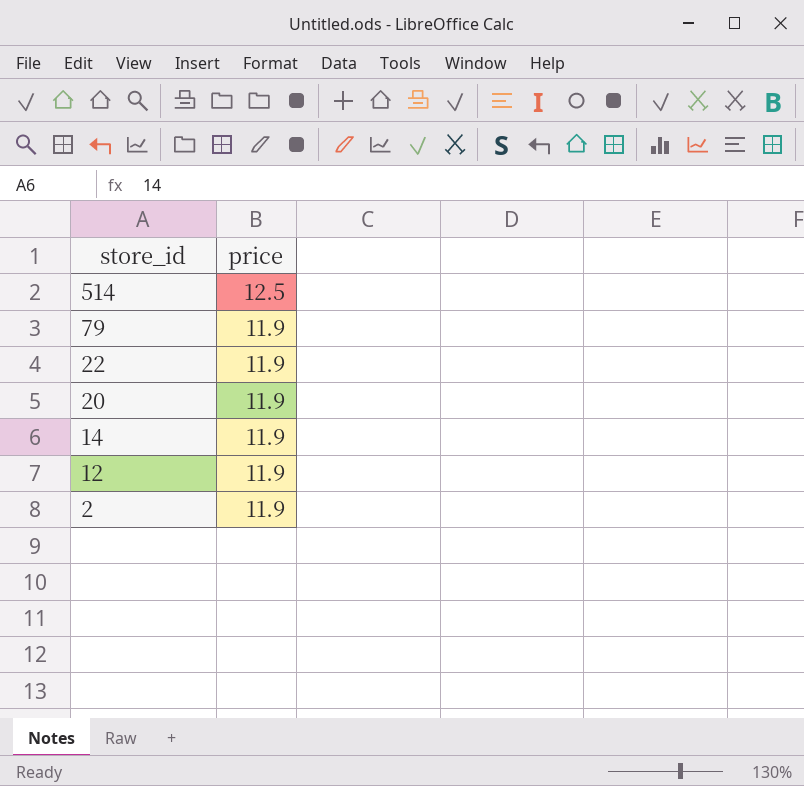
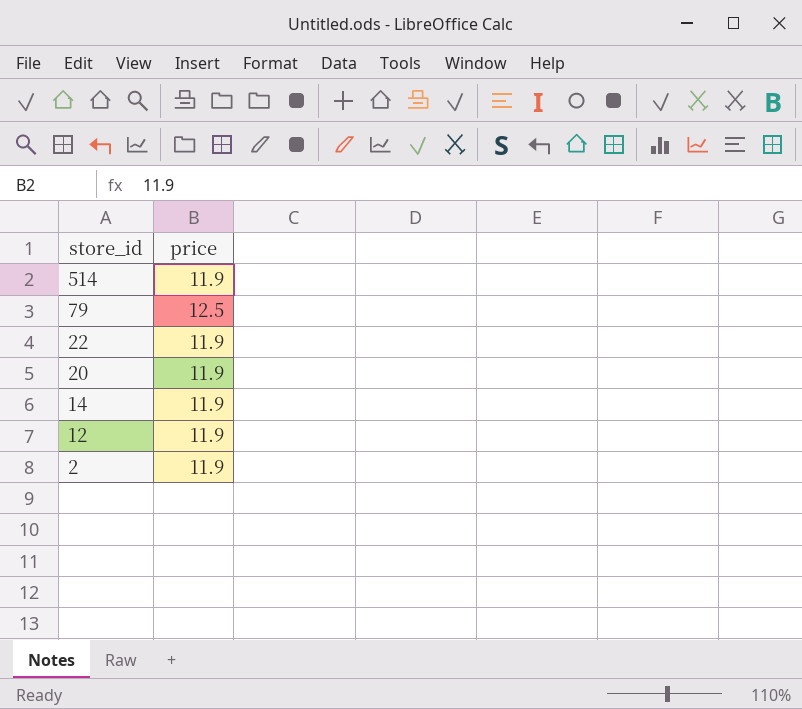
514 | price: 12.5 -> 11.9
79 | price: 11.9 -> 12.5

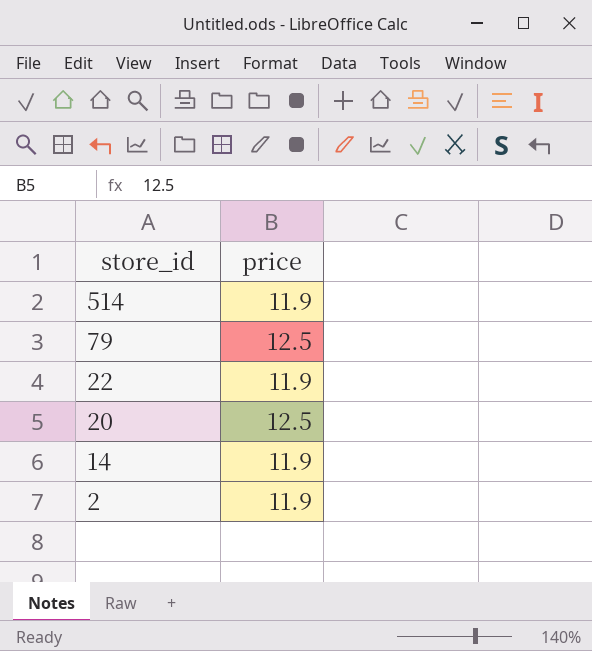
row 12: 11.9 -> none
20 | price: 11.9 -> 12.5

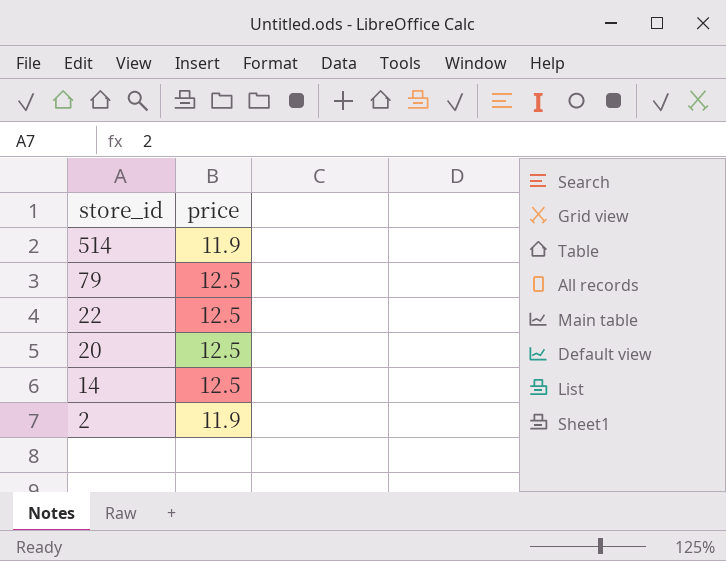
22 | price: 11.9 -> 12.5
14 | price: 11.9 -> 12.5

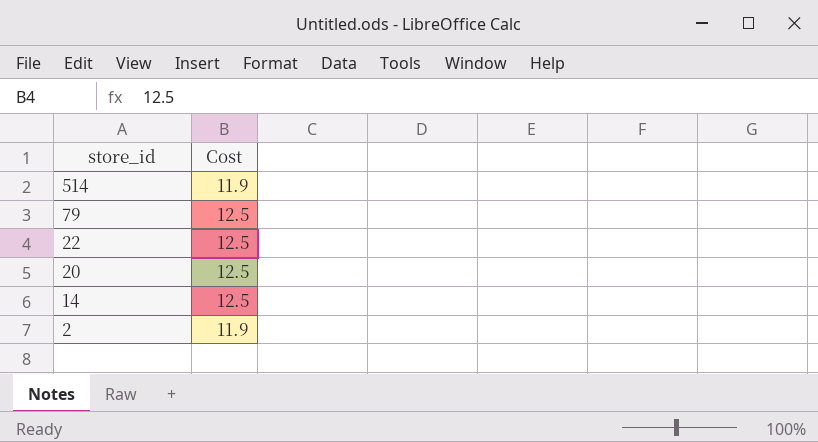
column name: price -> Cost

